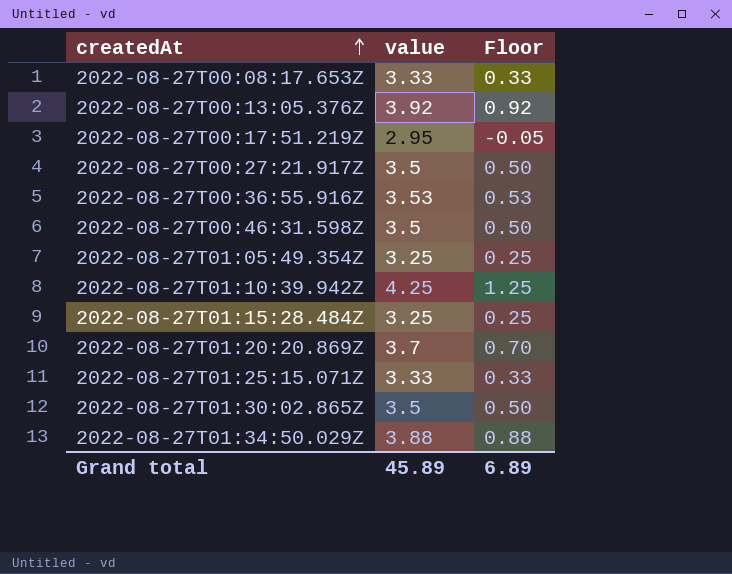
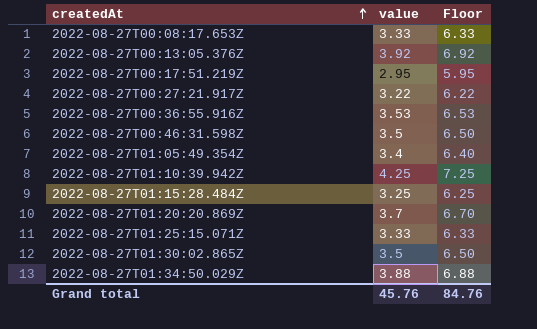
column Floor | formula: [value] - 3 -> [value] + 3
2022-08-27T00:27:21.917Z | value: 3.5 -> 3.22
2022-08-27T01:05:49.354Z | value: 3.25 -> 3.4
Grand total | value: 45.89 -> 45.76
Grand total | Floor: 6.89 -> 84.76

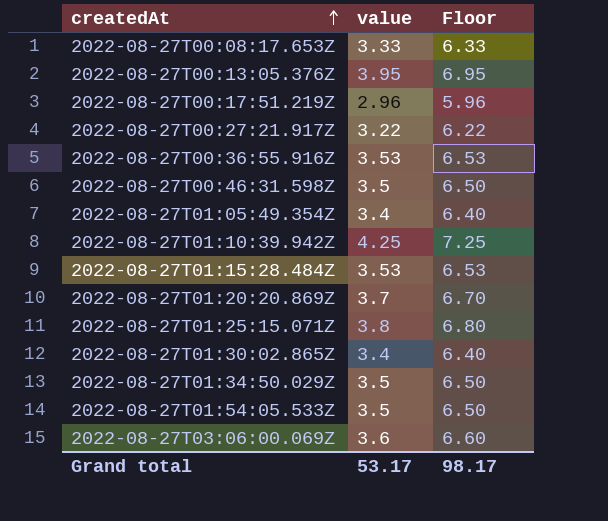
2022-08-27T00:13:05.376Z | value: 3.92 -> 3.95
2022-08-27T00:13:05.376Z | Floor: 6.92 -> 6.95
2022-08-27T00:17:51.219Z | value: 2.95 -> 2.96
2022-08-27T00:17:51.219Z | Floor: 5.95 -> 5.96
2022-08-27T01:15:28.484Z | value: 3.25 -> 3.53
2022-08-27T01:15:28.484Z | Floor: 6.25 -> 6.53
2022-08-27T01:25:15.071Z | value: 3.33 -> 3.8
2022-08-27T01:25:15.071Z | Floor: 6.33 -> 6.80
2022-08-27T01:30:02.865Z | value: 3.5 -> 3.4
2022-08-27T01:30:02.865Z | Floor: 6.50 -> 6.40
2022-08-27T01:34:50.029Z | value: 3.88 -> 3.5
2022-08-27T01:34:50.029Z | Floor: 6.88 -> 6.50
row 2022-08-27T01:54:05.533Z: none -> 3.5 | 6.50
row 2022-08-27T03:06:00.069Z: none -> 3.6 | 6.60
Grand total | value: 45.76 -> 53.17
Grand total | Floor: 84.76 -> 98.17

